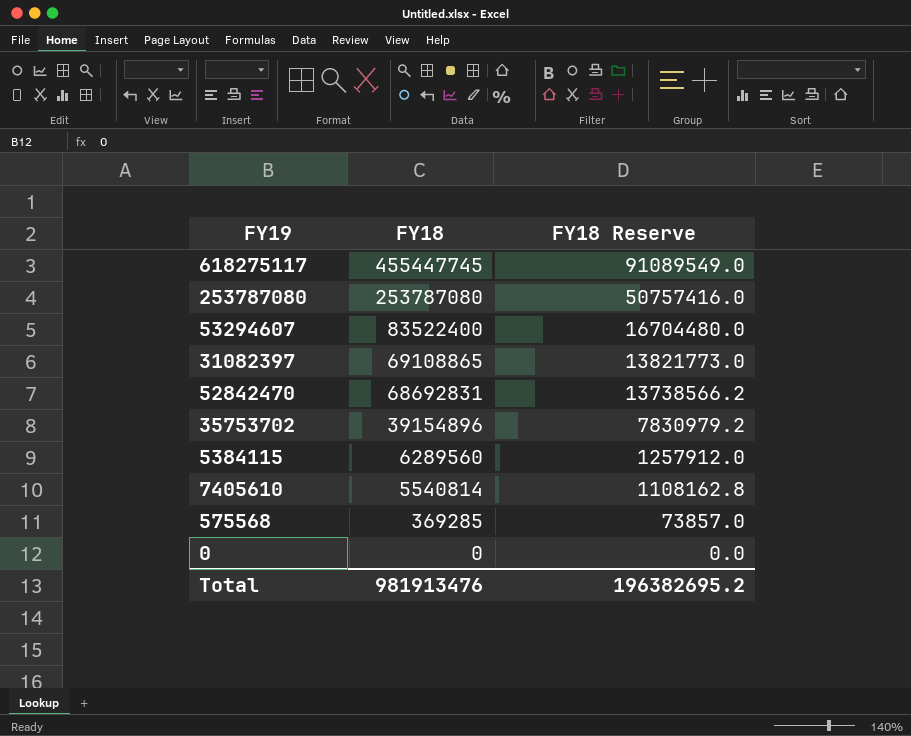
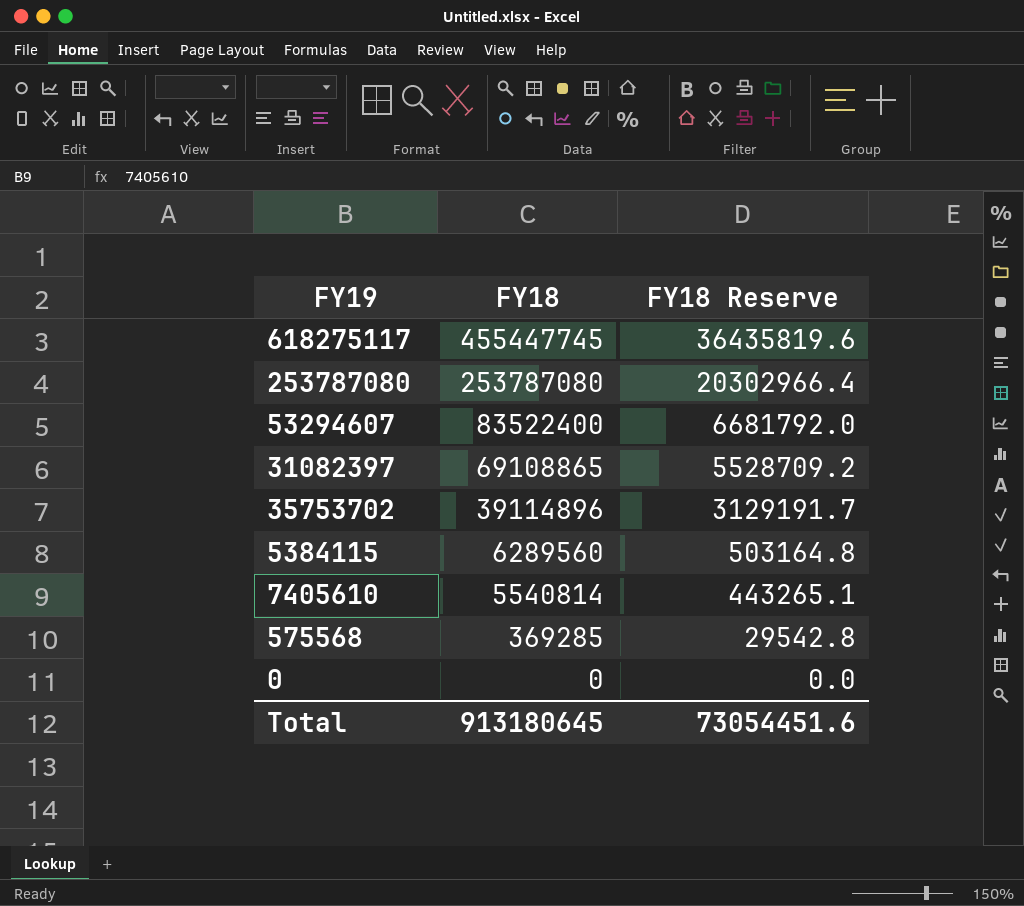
column FY18 Reserve | formula: [FY18] * 0.2 -> [FY18] * 0.08
row 52842470: 68692831 | 13738566.2 -> none
35753702 | FY18: 39154896 -> 39114896
Total | FY18: 981913476 -> 913180645
Total | FY18 Reserve: 196382695.2 -> 73054451.6

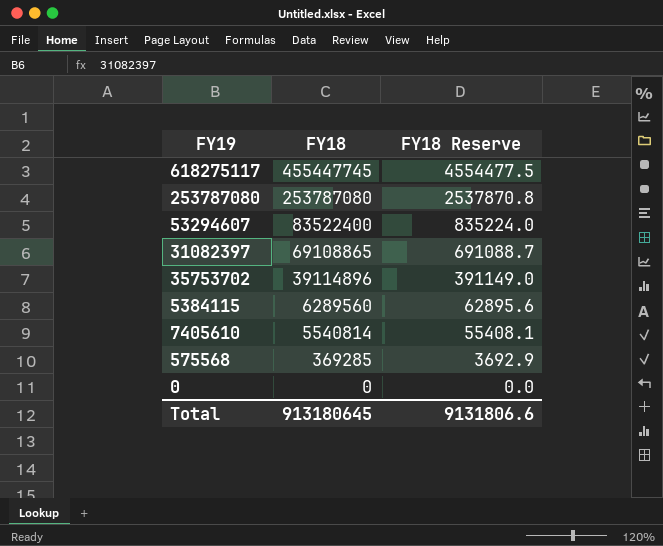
column FY18 Reserve | formula: [FY18] * 0.08 -> [FY18] * 0.01
Total | FY18 Reserve: 73054451.6 -> 9131806.6

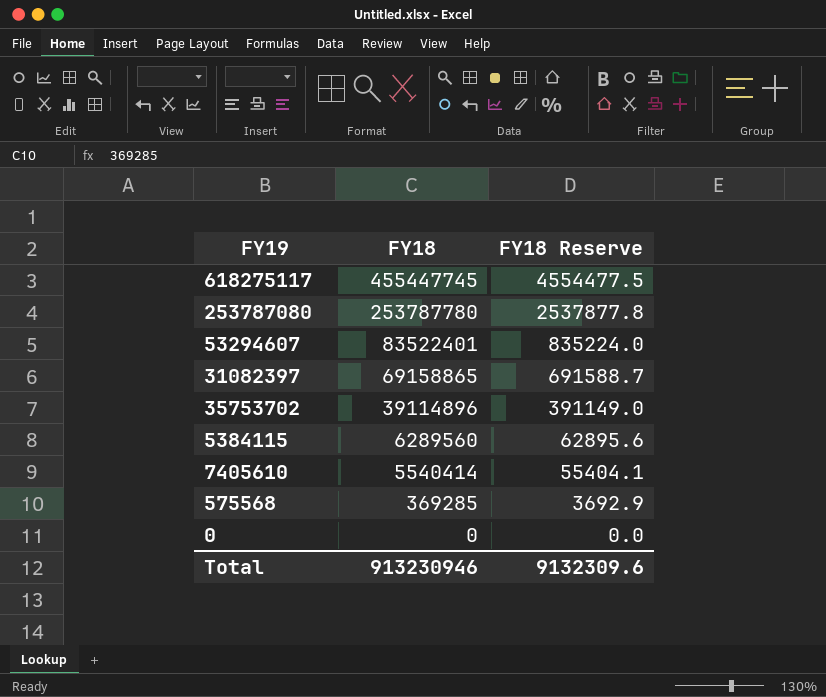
253787080 | FY18: 253787080 -> 253787780
253787080 | FY18 Reserve: 2537870.8 -> 2537877.8
53294607 | FY18: 83522400 -> 83522401
31082397 | FY18: 69108865 -> 69158865
31082397 | FY18 Reserve: 691088.7 -> 691588.7
7405610 | FY18: 5540814 -> 5540414
7405610 | FY18 Reserve: 55408.1 -> 55404.1
Total | FY18: 913180645 -> 913230946
Total | FY18 Reserve: 9131806.6 -> 9132309.6

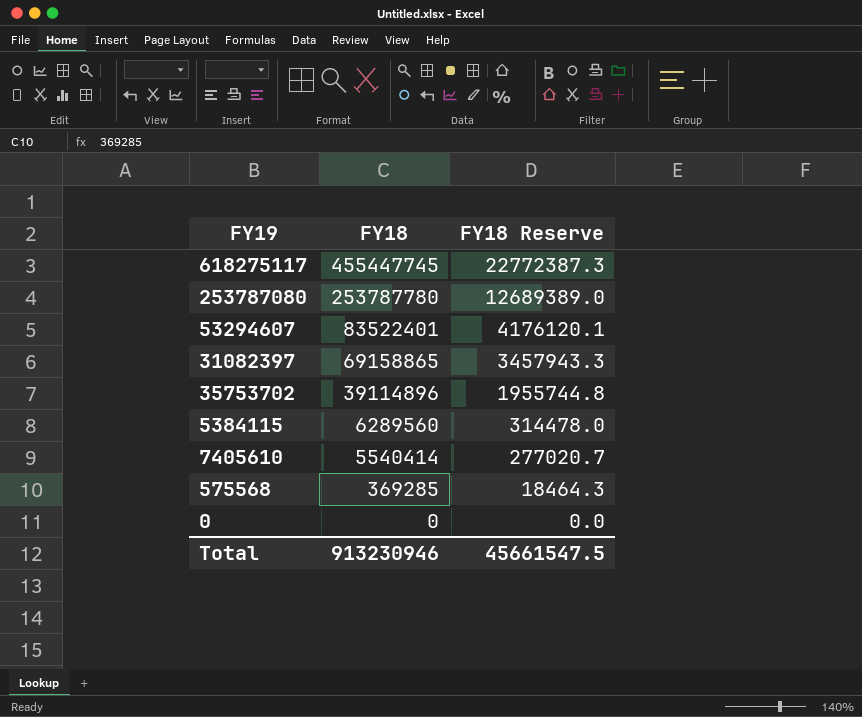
column FY18 Reserve | formula: [FY18] * 0.01 -> [FY18] * 0.05
Total | FY18 Reserve: 9132309.6 -> 45661547.5

